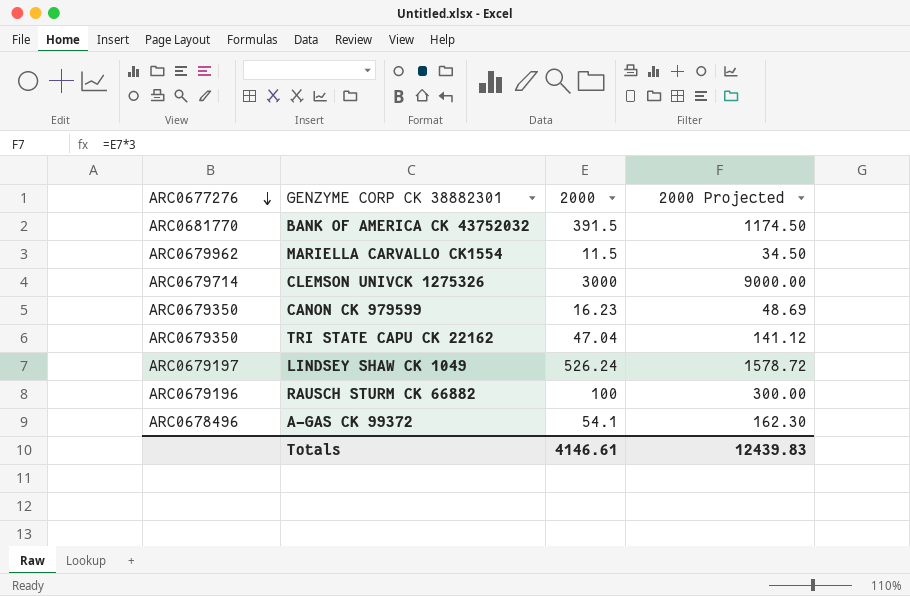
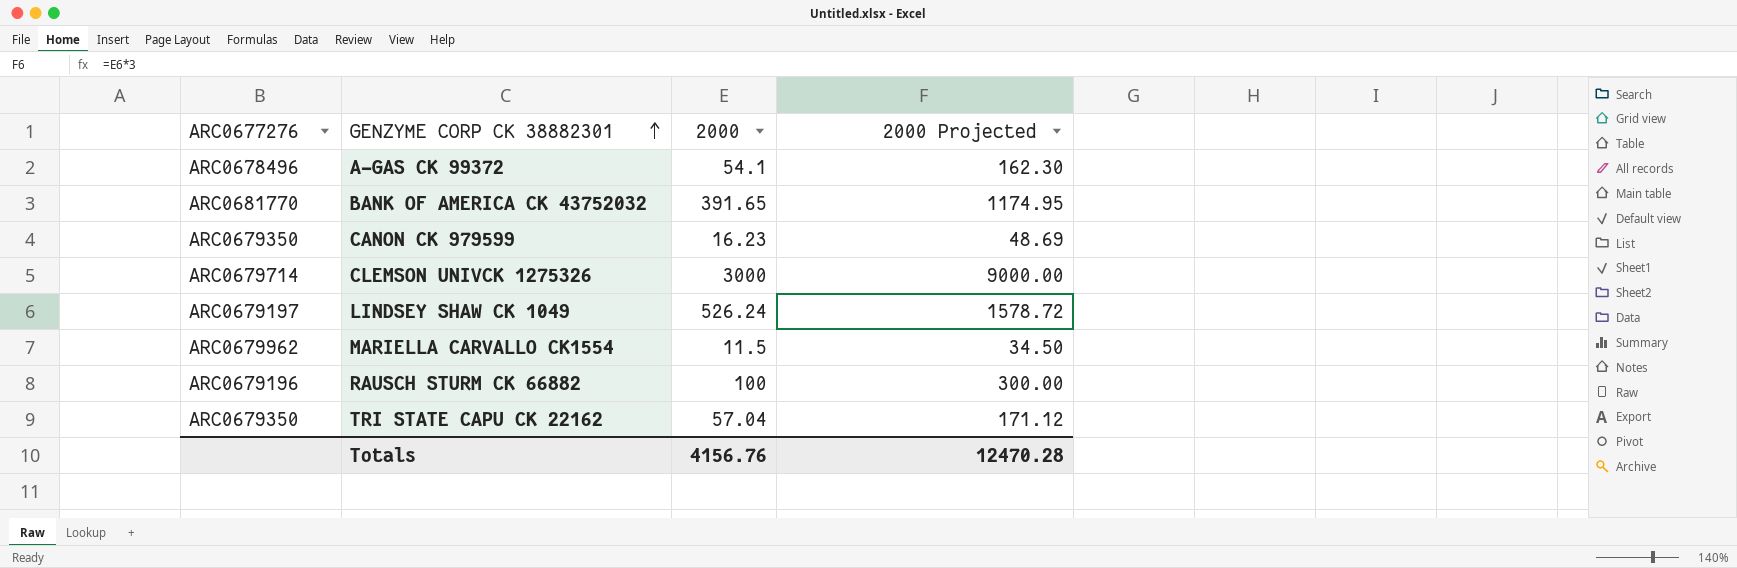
row order: ARC0677276 descending -> GENZYME CORP CK 38882301 ascending
BANK OF AMERICA CK 43752032 | 2000: 391.5 -> 391.65
BANK OF AMERICA CK 43752032 | 2000 Projected: 1174.50 -> 1174.95
TRI STATE CAPU CK 22162 | 2000: 47.04 -> 57.04
TRI STATE CAPU CK 22162 | 2000 Projected: 141.12 -> 171.12
Totals | 2000: 4146.61 -> 4156.76
Totals | 2000 Projected: 12439.83 -> 12470.28

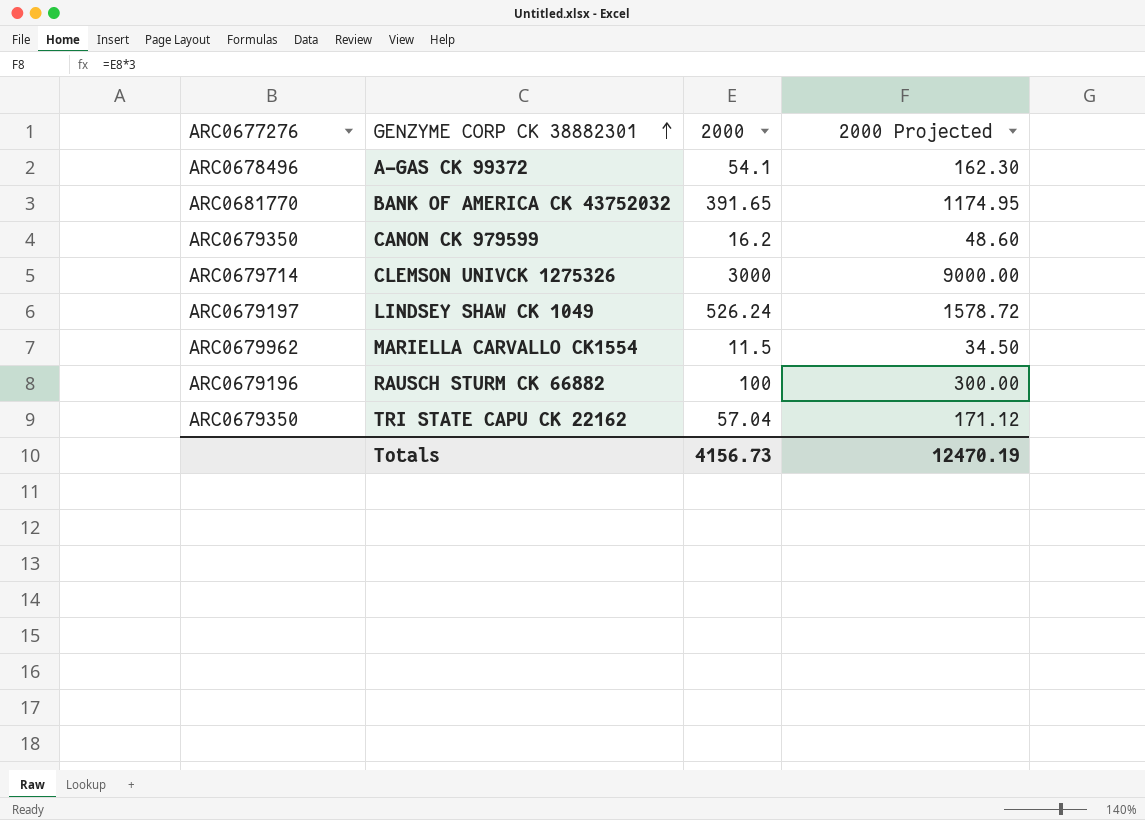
CANON CK 979599 | 2000: 16.23 -> 16.2
CANON CK 979599 | 2000 Projected: 48.69 -> 48.60
Totals | 2000: 4156.76 -> 4156.73
Totals | 2000 Projected: 12470.28 -> 12470.19

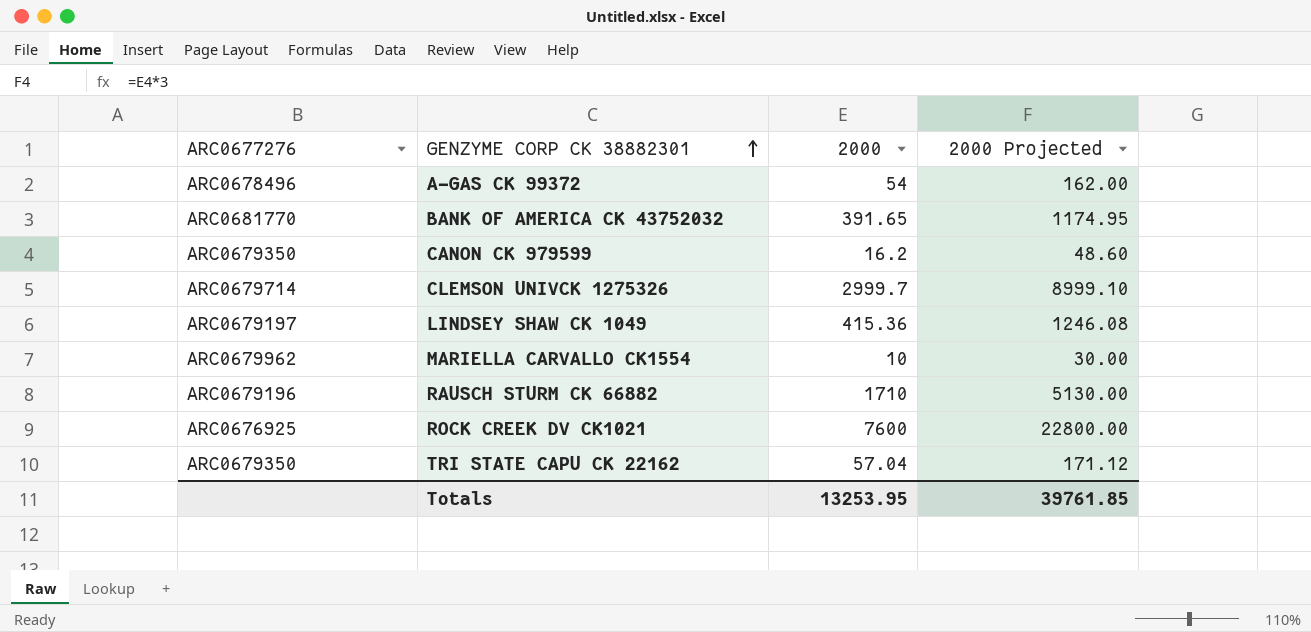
A-GAS CK 99372 | 2000: 54.1 -> 54
A-GAS CK 99372 | 2000 Projected: 162.30 -> 162.00
CLEMSON UNIVCK 1275326 | 2000: 3000 -> 2999.7
CLEMSON UNIVCK 1275326 | 2000 Projected: 9000.00 -> 8999.10
LINDSEY SHAW CK 1049 | 2000: 526.24 -> 415.36
LINDSEY SHAW CK 1049 | 2000 Projected: 1578.72 -> 1246.08
MARIELLA CARVALLO CK1554 | 2000: 11.5 -> 10
MARIELLA CARVALLO CK1554 | 2000 Projected: 34.50 -> 30.00
RAUSCH STURM CK 66882 | 2000: 100 -> 1710
RAUSCH STURM CK 66882 | 2000 Projected: 300.00 -> 5130.00
row ROCK CREEK DV CK1021: none -> ARC0676925 | 7600 | 22800.00
Totals | 2000: 4156.73 -> 13253.95
Totals | 2000 Projected: 12470.19 -> 39761.85

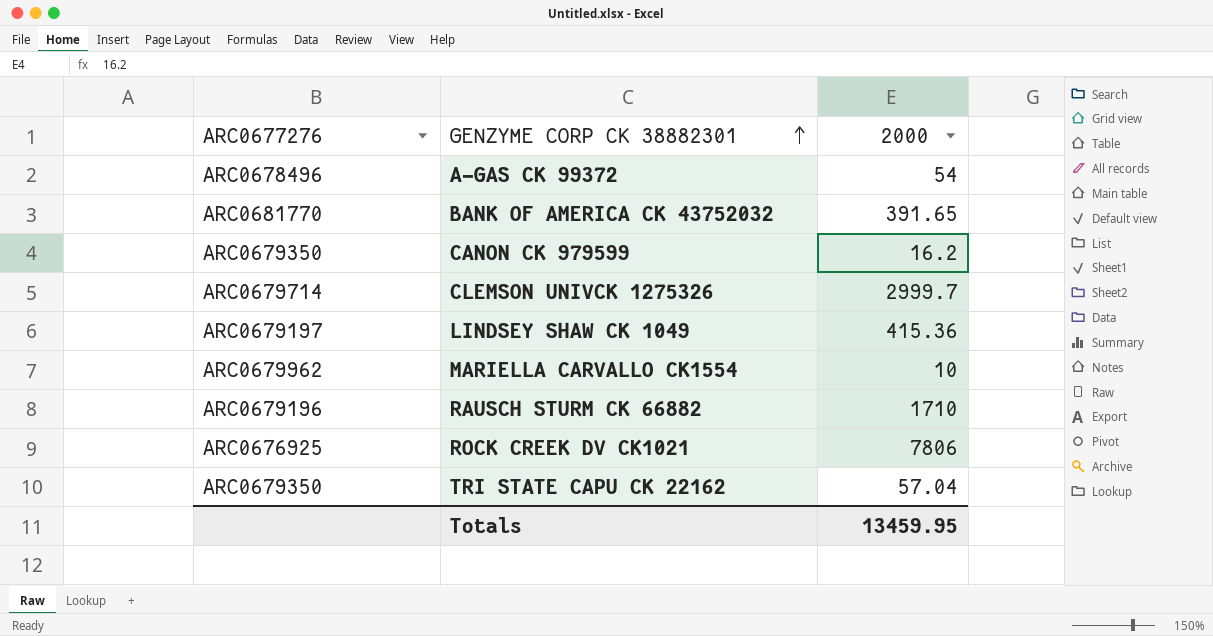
column 2000 Projected | formula: [2000] * 3 -> none
ROCK CREEK DV CK1021 | 2000: 7600 -> 7806
Totals | 2000: 13253.95 -> 13459.95

